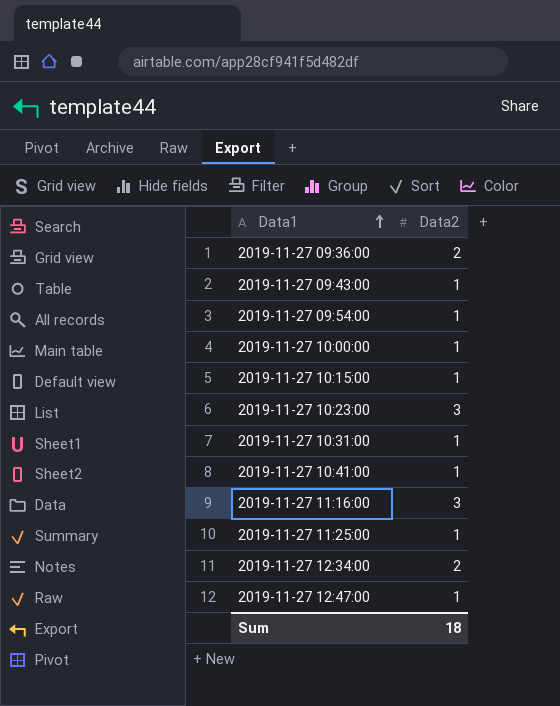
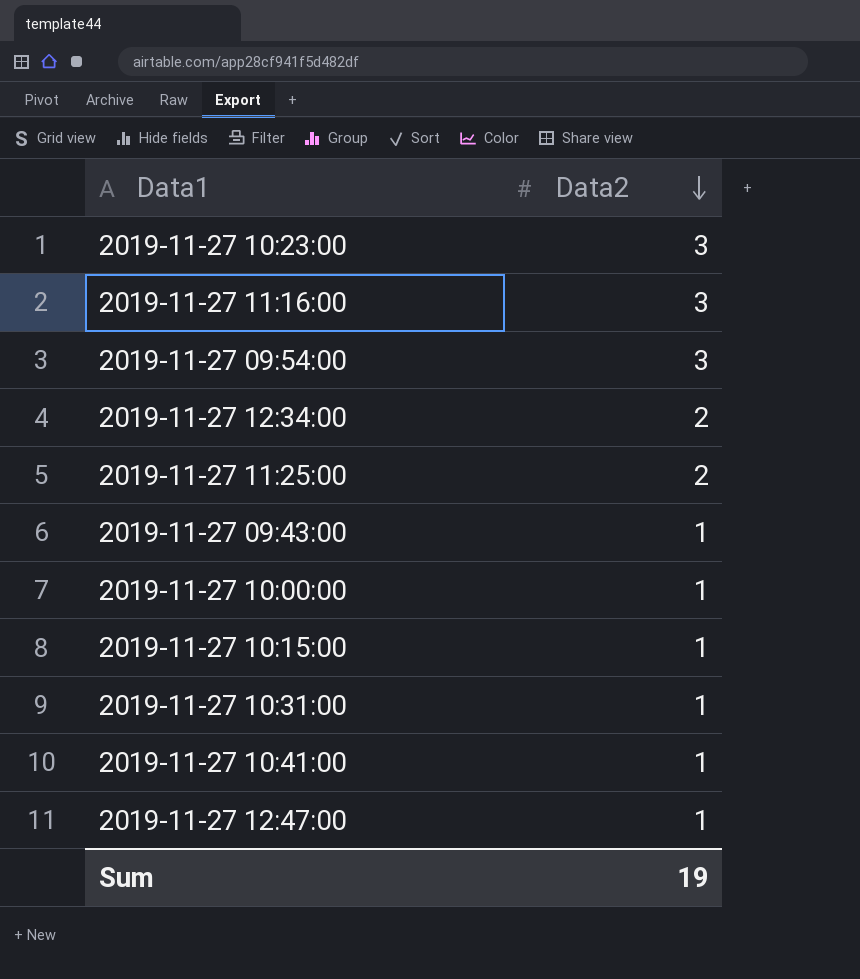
row order: Data1 ascending -> Data2 descending
row 2019-11-27 09:36:00: 2 -> none
2019-11-27 09:54:00 | Data2: 1 -> 3
2019-11-27 11:25:00 | Data2: 1 -> 2
Sum | Data2: 18 -> 19

